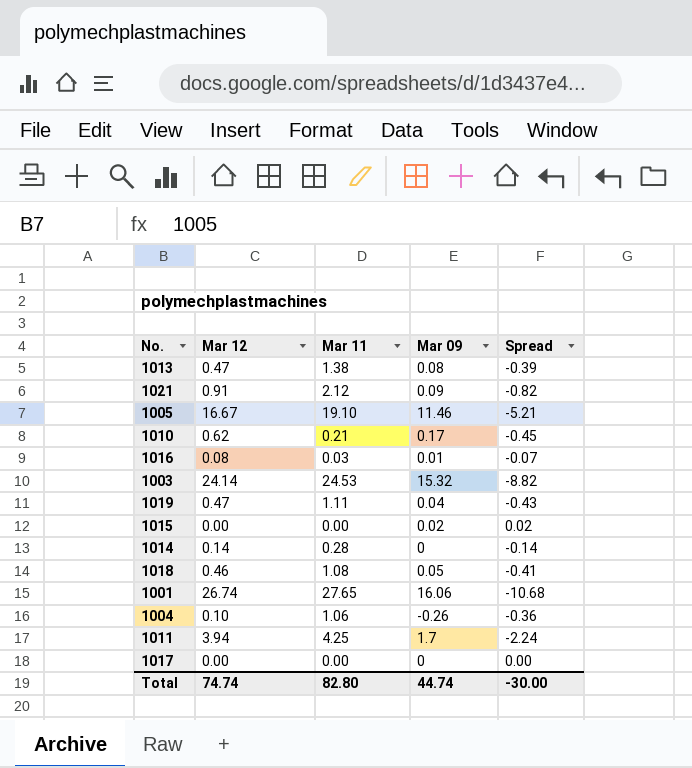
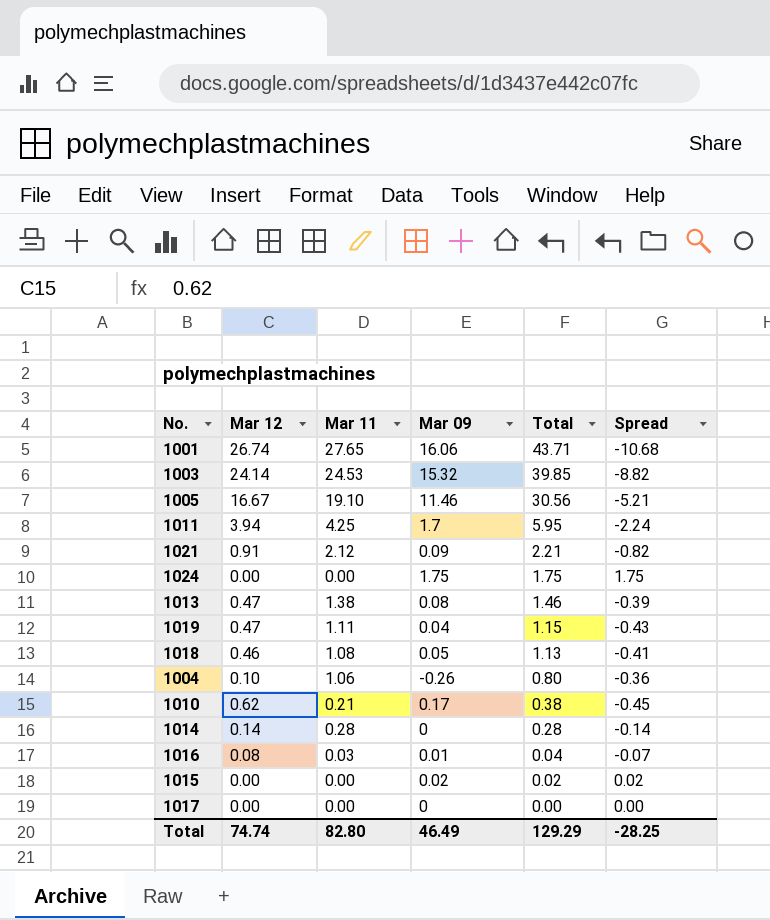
row order: none -> Total descending
column Total | formula: none -> [Mar 11] + [Mar 09]
row 1024: none -> 0.00 | 0.00 | 1.75 | 1.75 | 1.75
Total | Mar 09: 44.74 -> 46.49
Total | Spread: -30.00 -> -28.25

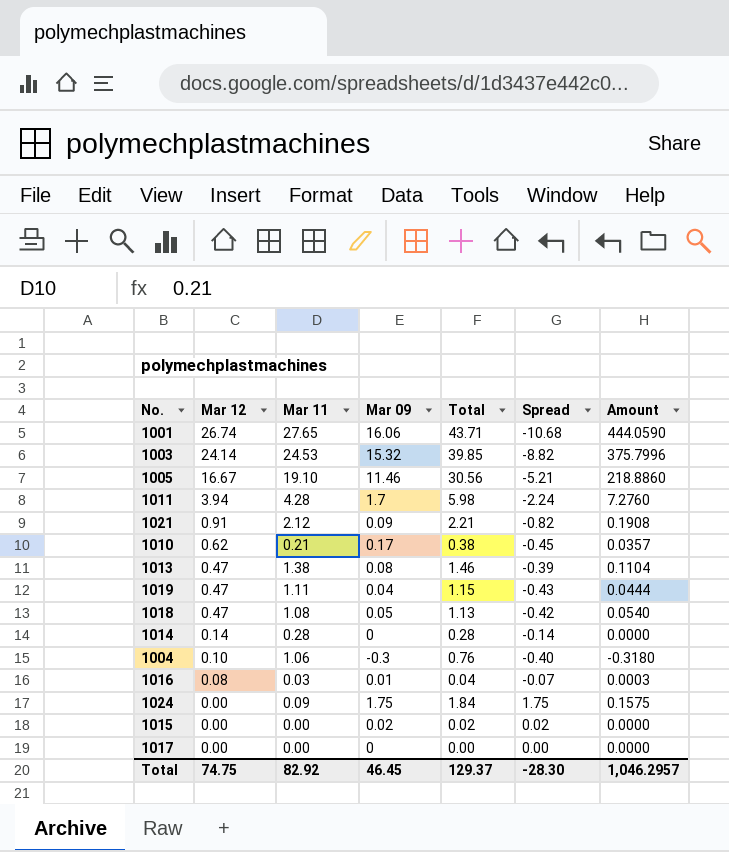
row order: Total descending -> Mar 12 descending
column Amount | formula: none -> [Mar 11] * [Mar 09]
1011 | Mar 11: 4.25 -> 4.28
1011 | Total: 5.95 -> 5.98
1018 | Mar 12: 0.46 -> 0.47
1018 | Spread: -0.41 -> -0.42
1004 | Mar 09: -0.26 -> -0.3
1004 | Total: 0.80 -> 0.76
1004 | Spread: -0.36 -> -0.40
1024 | Mar 11: 0.00 -> 0.09
1024 | Total: 1.75 -> 1.84
Total | Mar 12: 74.74 -> 74.75
Total | Mar 11: 82.80 -> 82.92
Total | Mar 09: 46.49 -> 46.45
Total | Total: 129.29 -> 129.37
Total | Spread: -28.25 -> -28.30

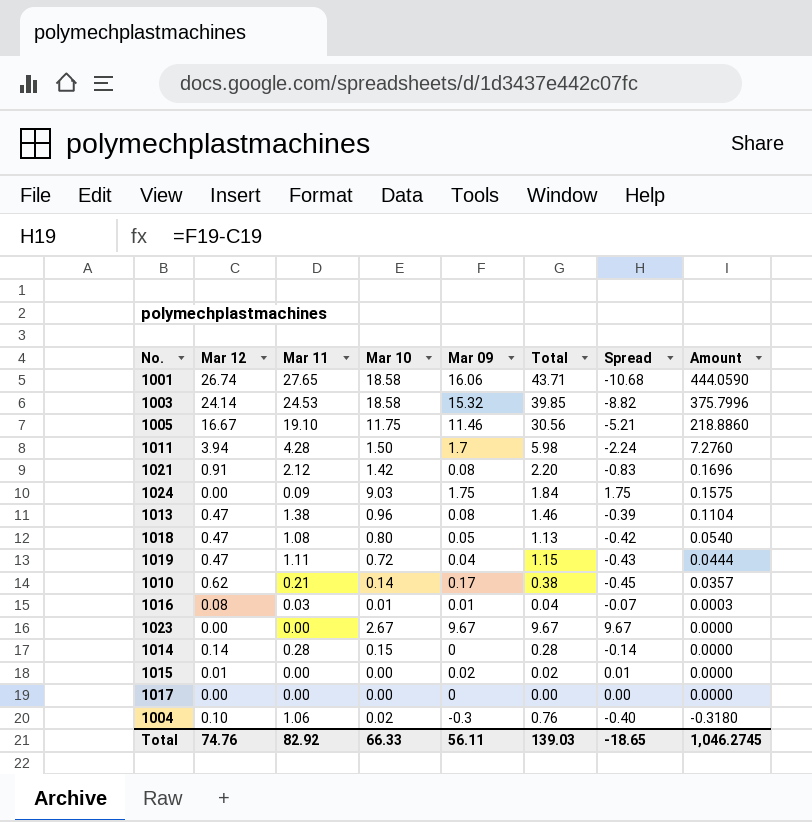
row order: Mar 12 descending -> Amount descending
column Mar 10 | position: none -> 4
1021 | Mar 09: 0.09 -> 0.08
1021 | Total: 2.21 -> 2.20
1021 | Spread: -0.82 -> -0.83
1021 | Amount: 0.1908 -> 0.1696
row 1023: none -> 0.00 | 0.00 | 2.67 | 9.67 | 9.67 | 9.67 | 0.0000
1015 | Mar 12: 0.00 -> 0.01
1015 | Spread: 0.02 -> 0.01
Total | Mar 12: 74.75 -> 74.76
Total | Mar 09: 46.45 -> 56.11
Total | Total: 129.37 -> 139.03
Total | Spread: -28.30 -> -18.65
Total | Amount: 1,046.2957 -> 1,046.2745

